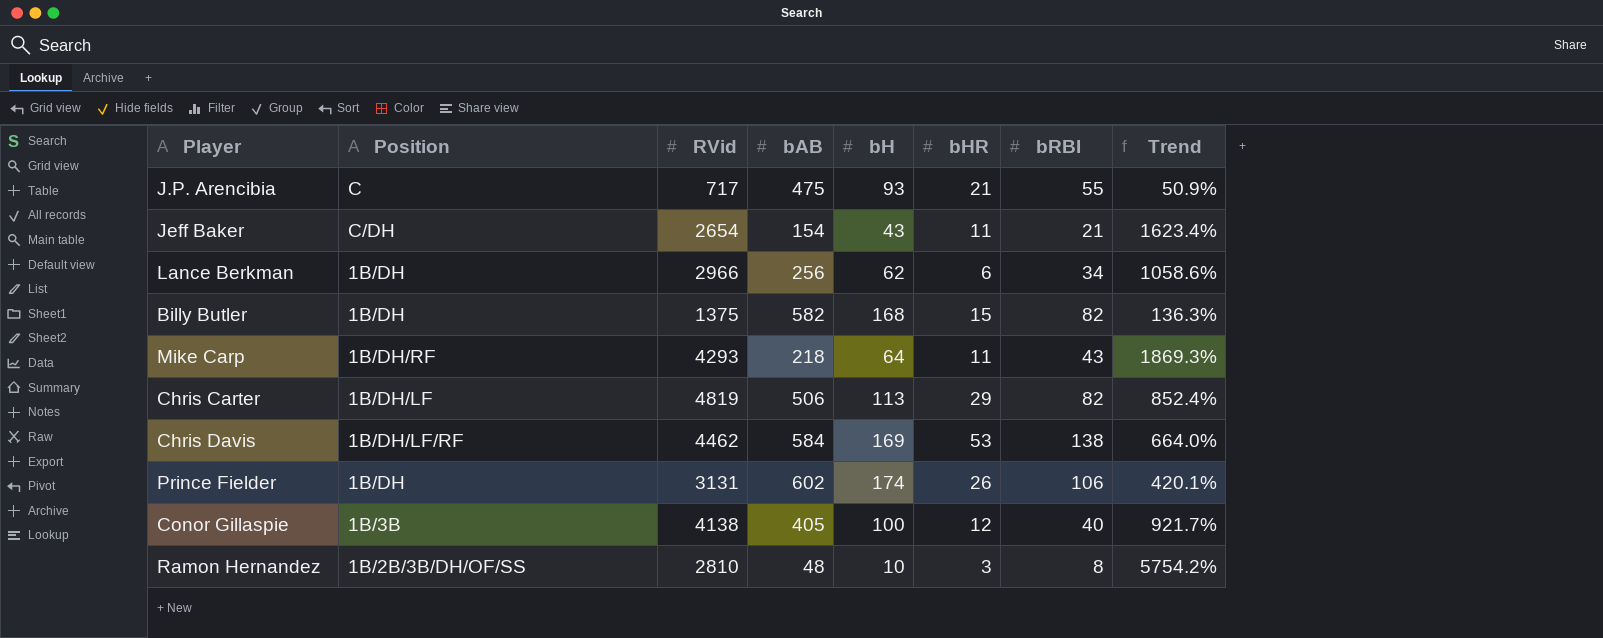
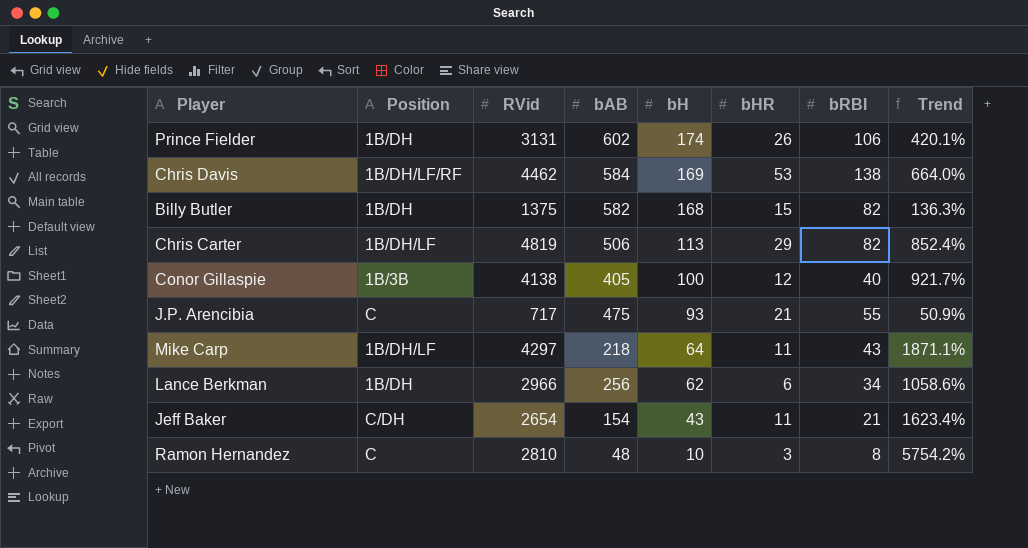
row order: none -> bH descending
Mike Carp | Position: 1B/DH/RF -> 1B/DH/LF
Mike Carp | RVid: 4293 -> 4297
Mike Carp | Trend: 1869.3% -> 1871.1%
Ramon Hernandez | Position: 1B/2B/3B/DH/OF/SS -> C

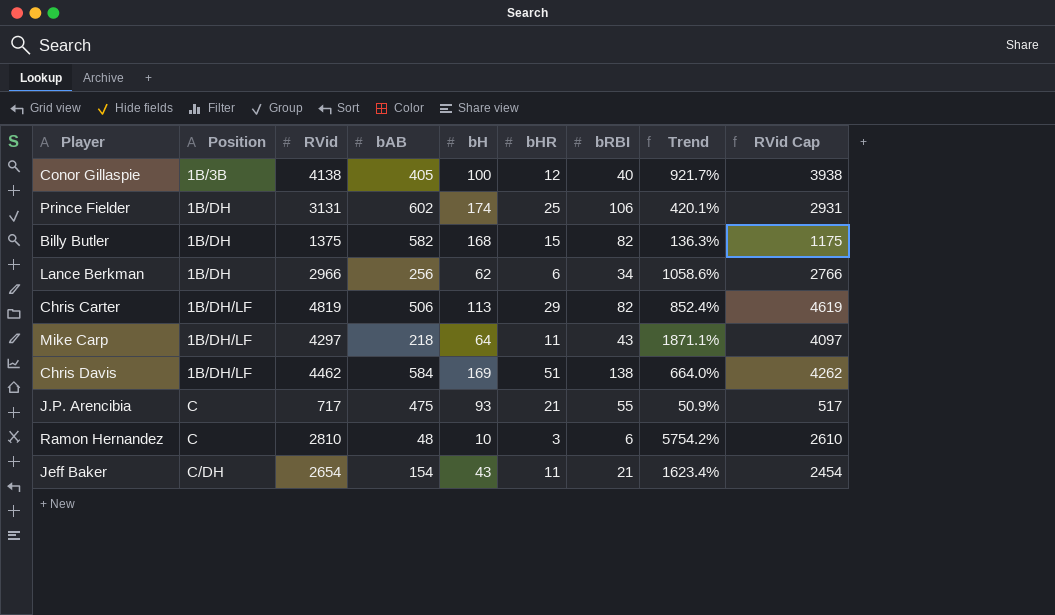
row order: bH descending -> Position ascending
column RVid Cap | formula: none -> [RVid] - 200
Prince Fielder | bHR: 26 -> 25
Chris Davis | Position: 1B/DH/LF/RF -> 1B/DH/LF
Chris Davis | bHR: 53 -> 51
Ramon Hernandez | bRBI: 8 -> 6

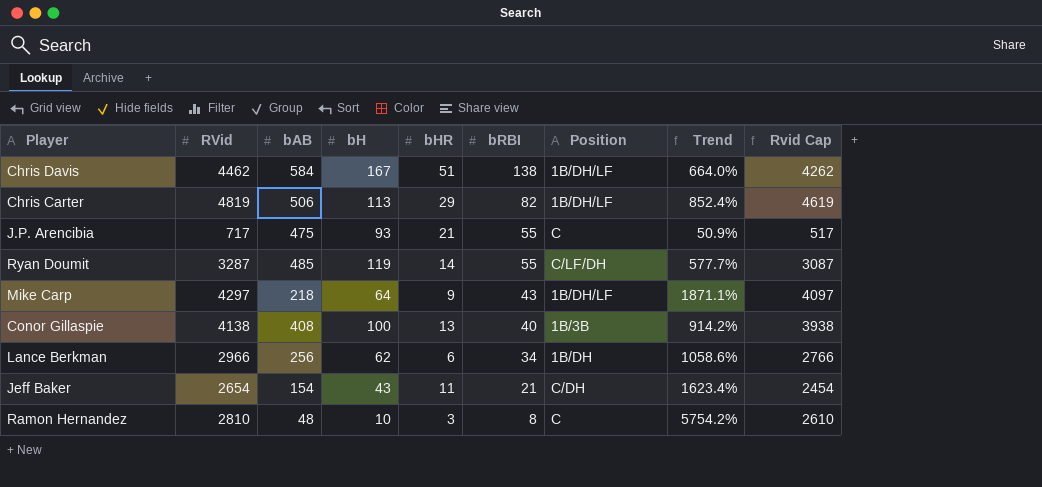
row order: Position ascending -> bRBI descending
column Position | position: 2 -> 7
column name: RVid Cap -> Rvid Cap
row Prince Fielder: 1B/DH | 3131 | 602 | 174 | 25 | 106 | 420.1% | 2931 -> none
row Billy Butler: 1B/DH | 1375 | 582 | 168 | 15 | 82 | 136.3% | 1175 -> none
Chris Davis | bH: 169 -> 167
row Ryan Doumit: none -> 3287 | 485 | 119 | 14 | 55 | C/LF/DH | 577.7% | 3087
Mike Carp | bHR: 11 -> 9
Conor Gillaspie | bAB: 405 -> 408
Conor Gillaspie | bHR: 12 -> 13
Conor Gillaspie | Trend: 921.7% -> 914.2%
Ramon Hernandez | bRBI: 6 -> 8

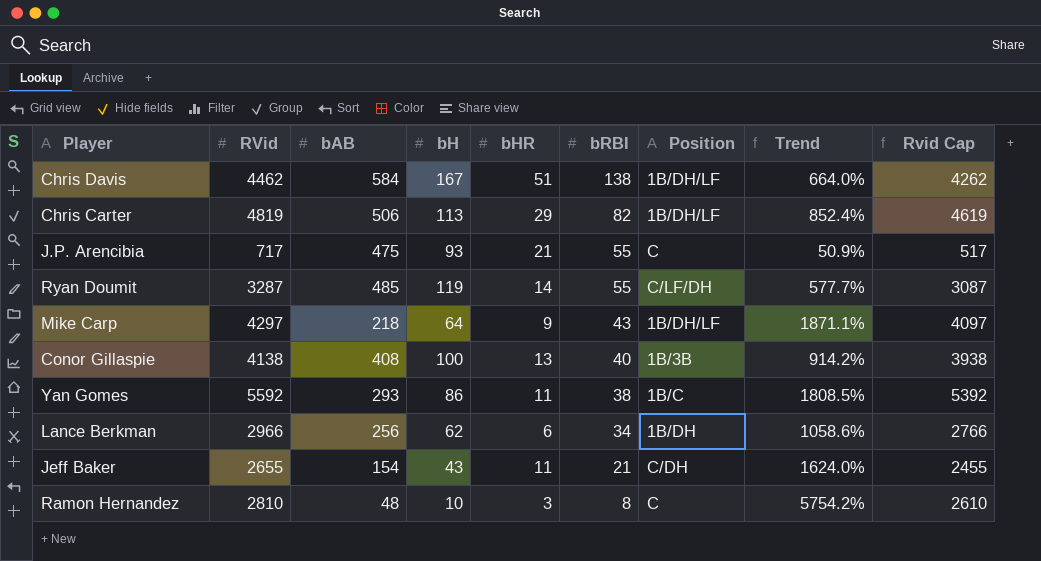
row Yan Gomes: none -> 5592 | 293 | 86 | 11 | 38 | 1B/C | 1808.5% | 5392
Jeff Baker | RVid: 2654 -> 2655
Jeff Baker | Trend: 1623.4% -> 1624.0%
Jeff Baker | Rvid Cap: 2454 -> 2455

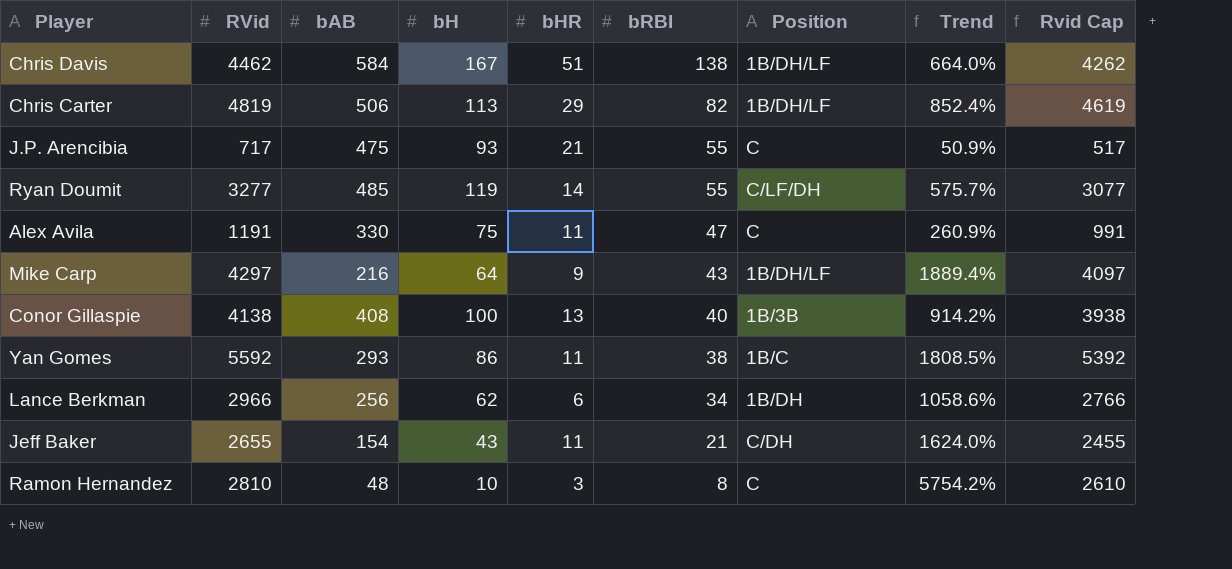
Ryan Doumit | RVid: 3287 -> 3277
Ryan Doumit | Trend: 577.7% -> 575.7%
Ryan Doumit | Rvid Cap: 3087 -> 3077
row Alex Avila: none -> 1191 | 330 | 75 | 11 | 47 | C | 260.9% | 991
Mike Carp | bAB: 218 -> 216
Mike Carp | Trend: 1871.1% -> 1889.4%

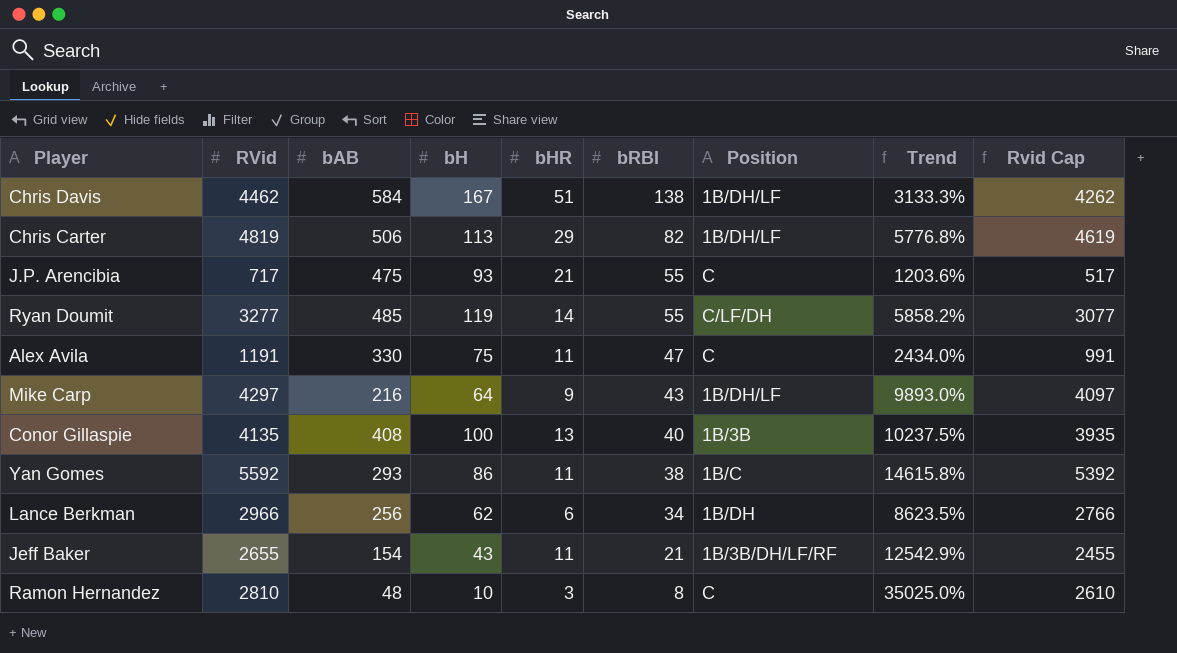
column Trend | formula: ([RVid] - [bAB]) / [bAB] -> ([RVid] - [bRBI]) / [bRBI]
Conor Gillaspie | RVid: 4138 -> 4135
Conor Gillaspie | Rvid Cap: 3938 -> 3935
Jeff Baker | Position: C/DH -> 1B/3B/DH/LF/RF

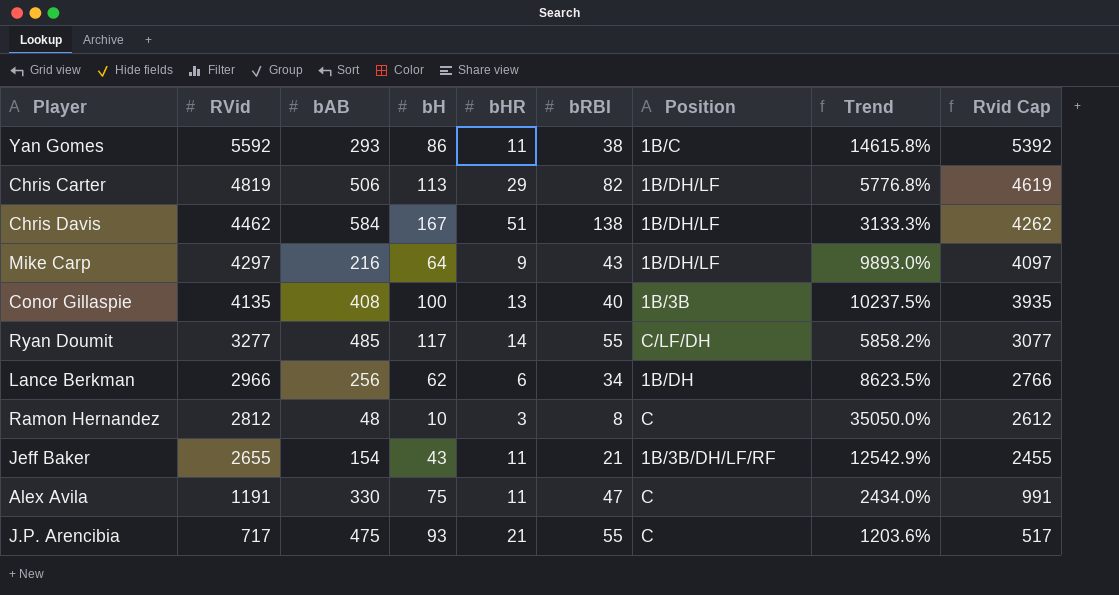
row order: bRBI descending -> RVid descending
Ryan Doumit | bH: 119 -> 117
Ramon Hernandez | RVid: 2810 -> 2812
Ramon Hernandez | Trend: 35025.0% -> 35050.0%
Ramon Hernandez | Rvid Cap: 2610 -> 2612

